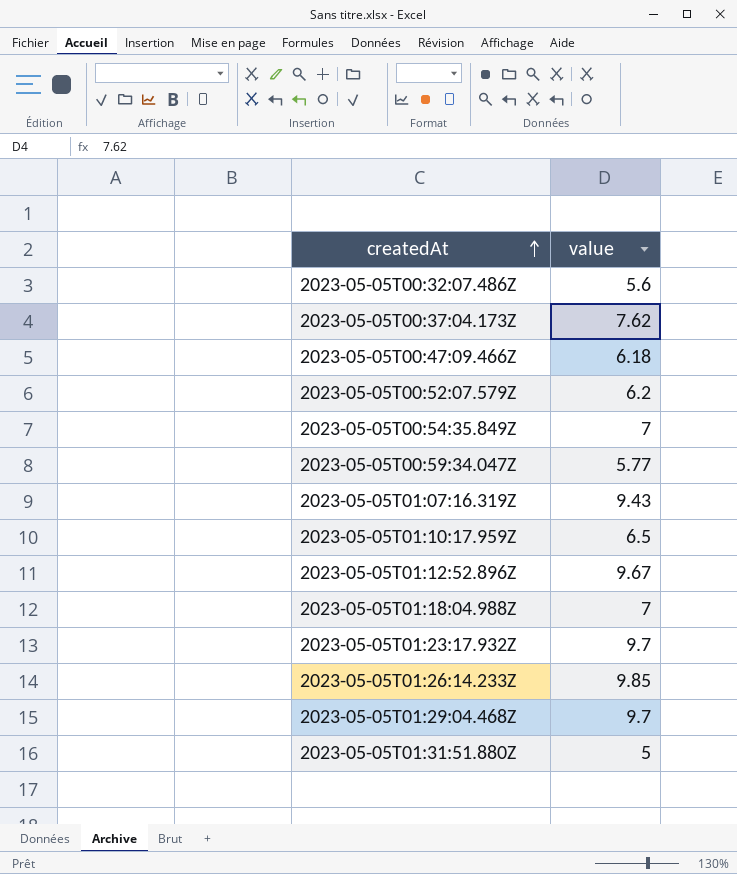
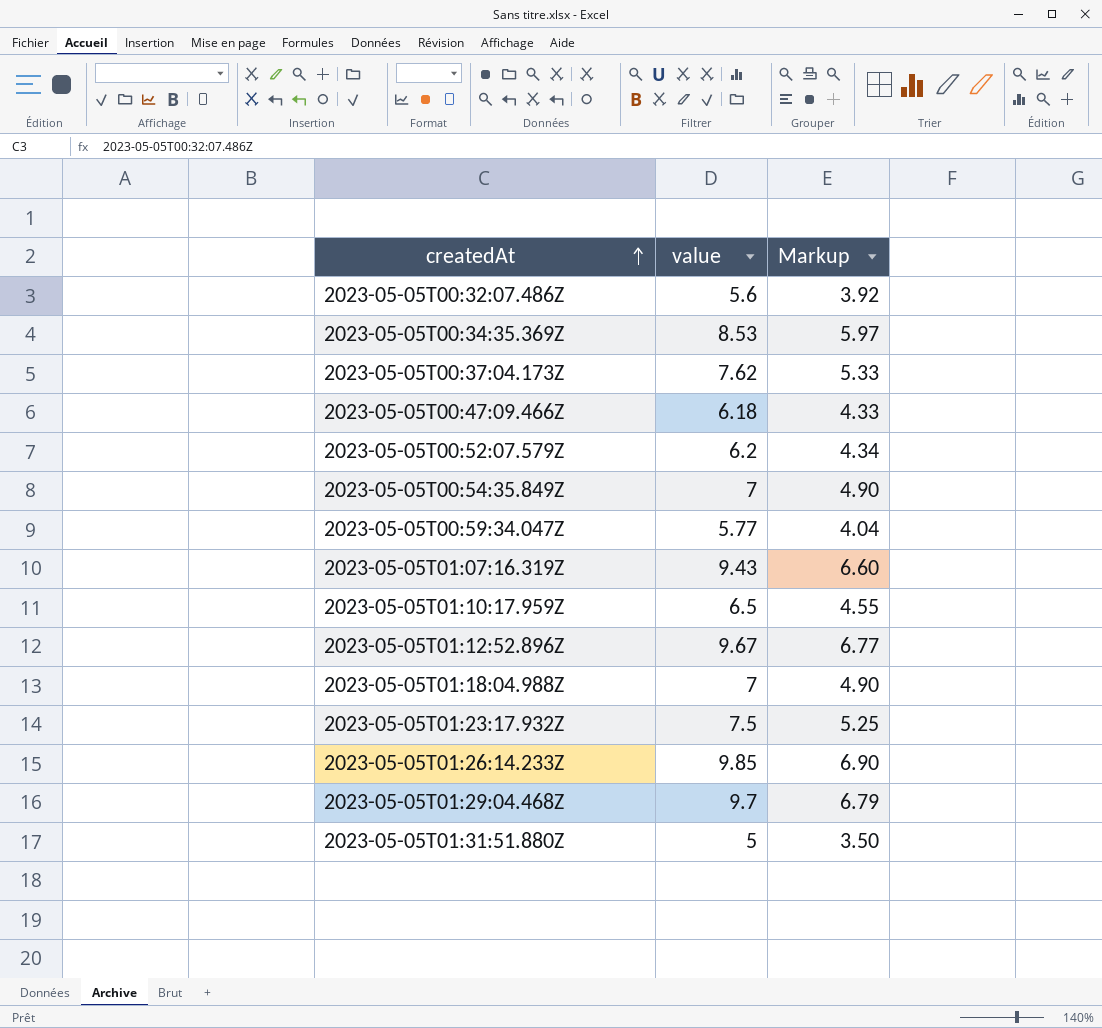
column Markup | formula: none -> [value] * 0.7
row 2023-05-05T00:34:35.369Z: none -> 8.53 | 5.97
2023-05-05T01:23:17.932Z | value: 9.7 -> 7.5

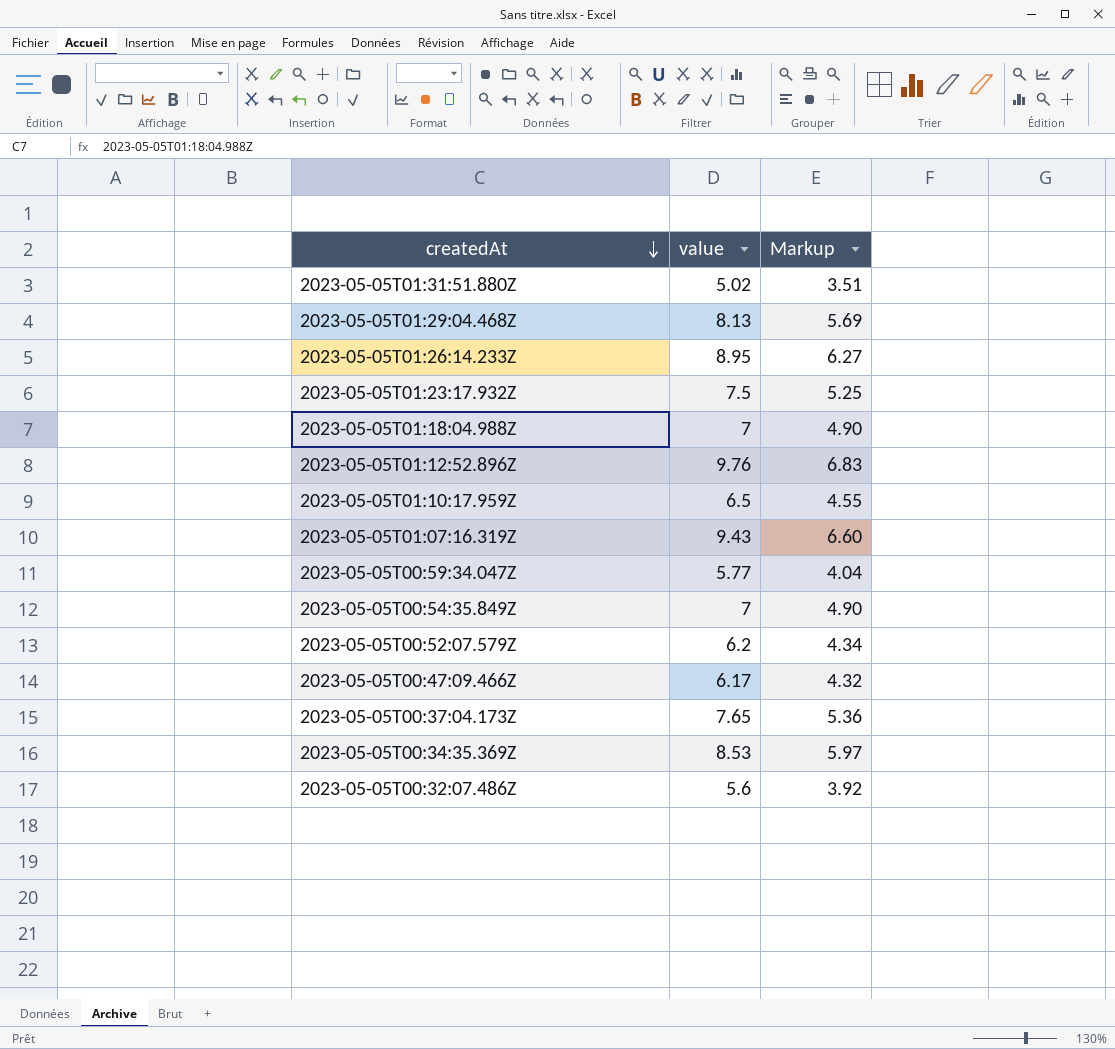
row order: createdAt ascending -> createdAt descending
2023-05-05T01:31:51.880Z | value: 5 -> 5.02
2023-05-05T01:31:51.880Z | Markup: 3.50 -> 3.51
2023-05-05T01:29:04.468Z | value: 9.7 -> 8.13
2023-05-05T01:29:04.468Z | Markup: 6.79 -> 5.69
2023-05-05T01:26:14.233Z | value: 9.85 -> 8.95
2023-05-05T01:26:14.233Z | Markup: 6.90 -> 6.27
2023-05-05T01:12:52.896Z | value: 9.67 -> 9.76
2023-05-05T01:12:52.896Z | Markup: 6.77 -> 6.83
2023-05-05T00:47:09.466Z | value: 6.18 -> 6.17
2023-05-05T00:47:09.466Z | Markup: 4.33 -> 4.32
2023-05-05T00:37:04.173Z | value: 7.62 -> 7.65
2023-05-05T00:37:04.173Z | Markup: 5.33 -> 5.36

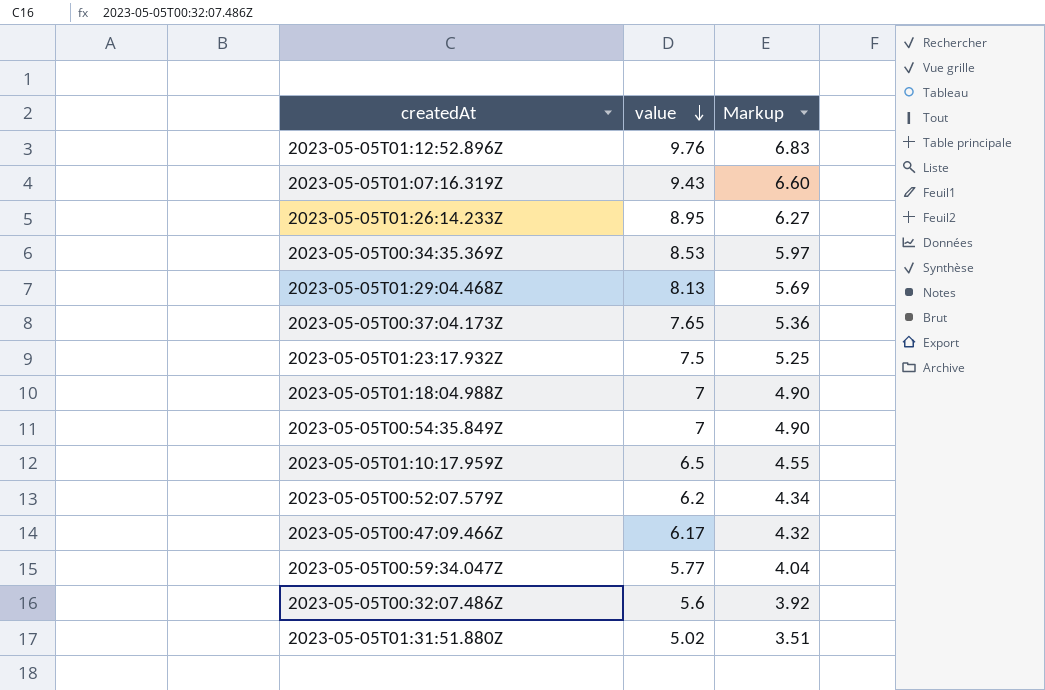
row order: createdAt descending -> value descending

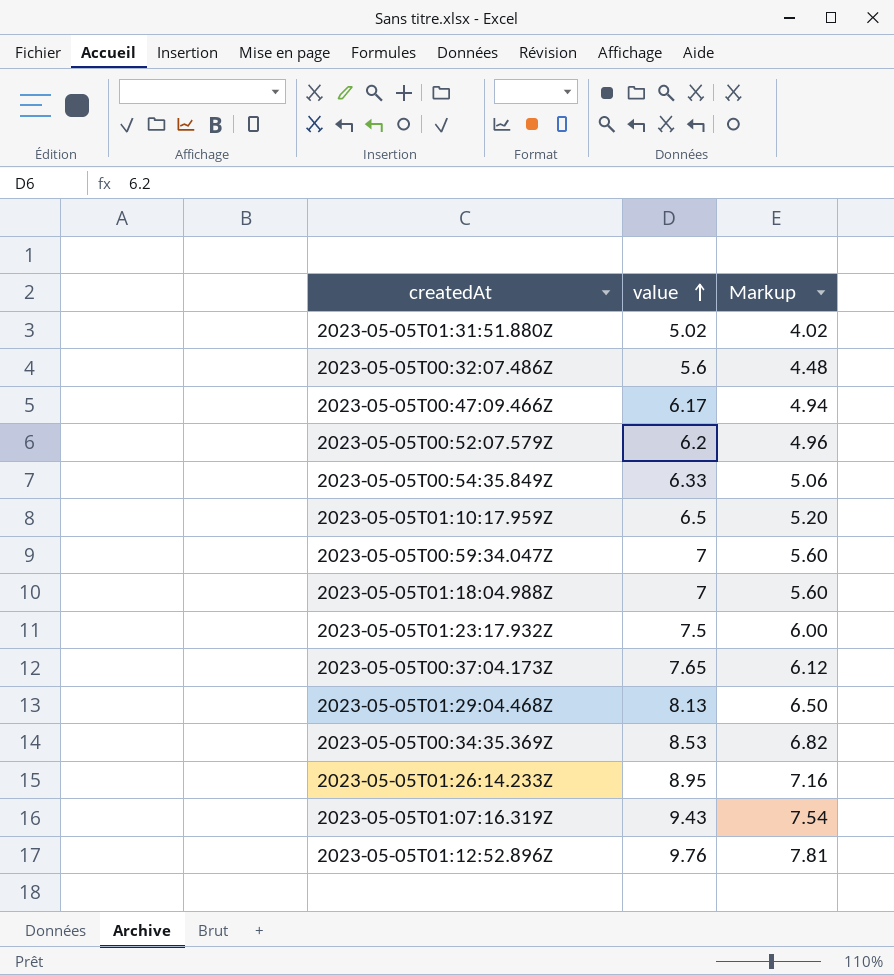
row order: value descending -> value ascending
column Markup | formula: [value] * 0.7 -> [value] * 0.8
2023-05-05T00:54:35.849Z | value: 7 -> 6.33
2023-05-05T00:59:34.047Z | value: 5.77 -> 7

